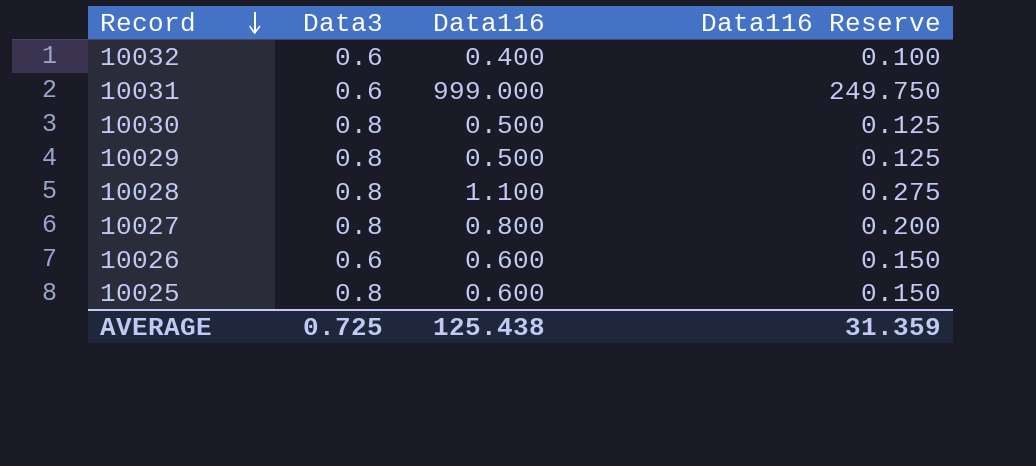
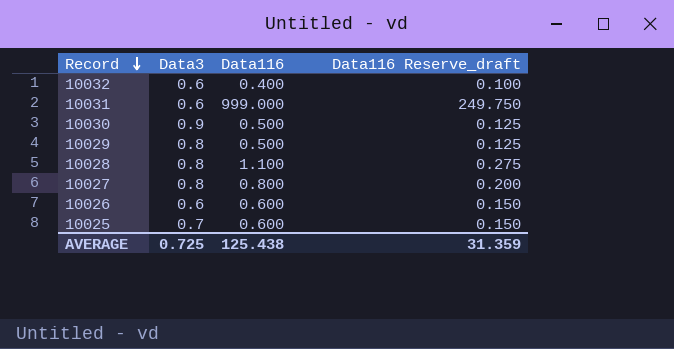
column name: Data116 Reserve -> Data116 Reserve_draft
10030 | Data3: 0.8 -> 0.9
10025 | Data3: 0.8 -> 0.7

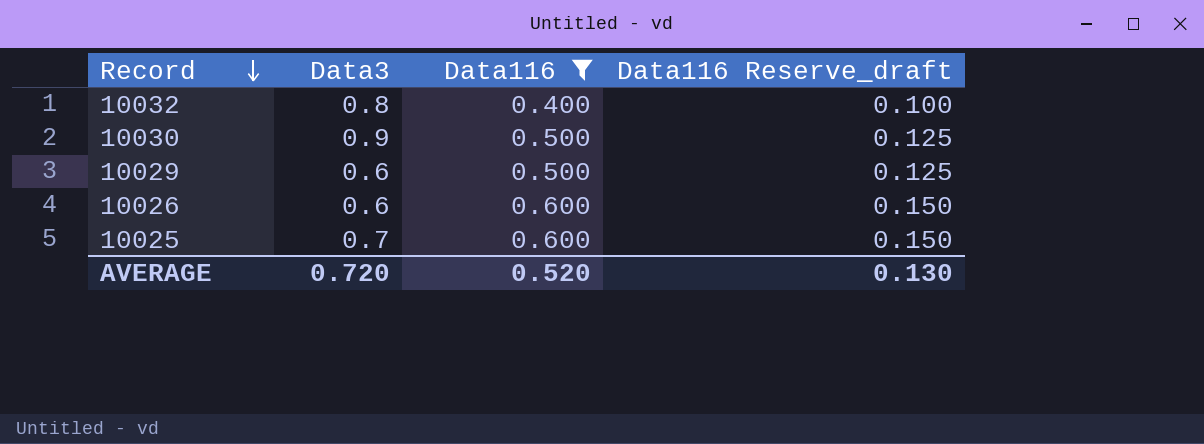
filter: none -> Data116 <= 0.600
10032 | Data3: 0.6 -> 0.8
10029 | Data3: 0.8 -> 0.6
AVERAGE | Data3: 0.725 -> 0.720
AVERAGE | Data116: 125.438 -> 0.520
AVERAGE | Data116 Reserve_draft: 31.359 -> 0.130

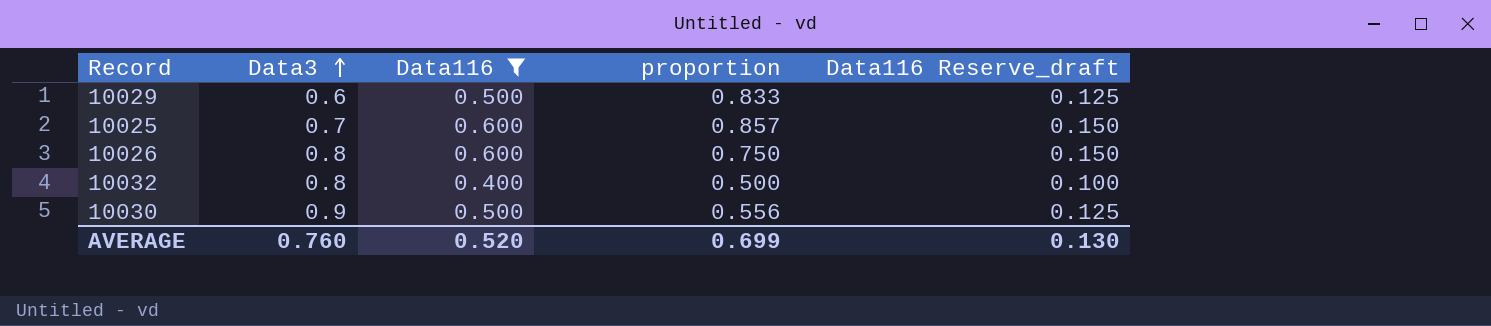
row order: Record descending -> Data3 ascending
column proportion | formula: none -> [Data116] / [Data3]
10026 | Data3: 0.6 -> 0.8
AVERAGE | Data3: 0.720 -> 0.760

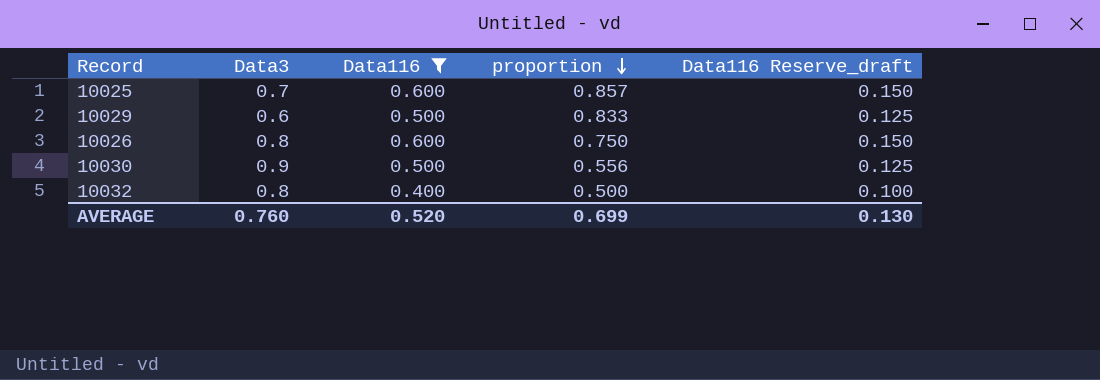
row order: Data3 ascending -> proportion descending

